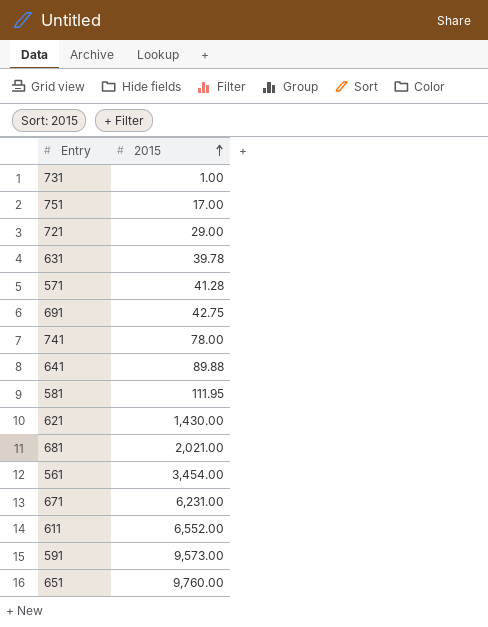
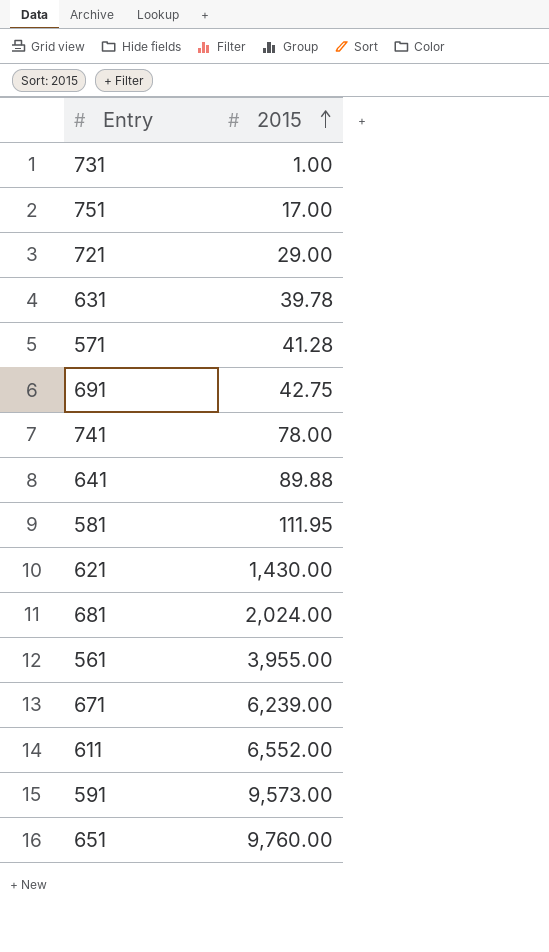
681 | 2015: 2,021.00 -> 2,024.00
561 | 2015: 3,454.00 -> 3,955.00
671 | 2015: 6,231.00 -> 6,239.00

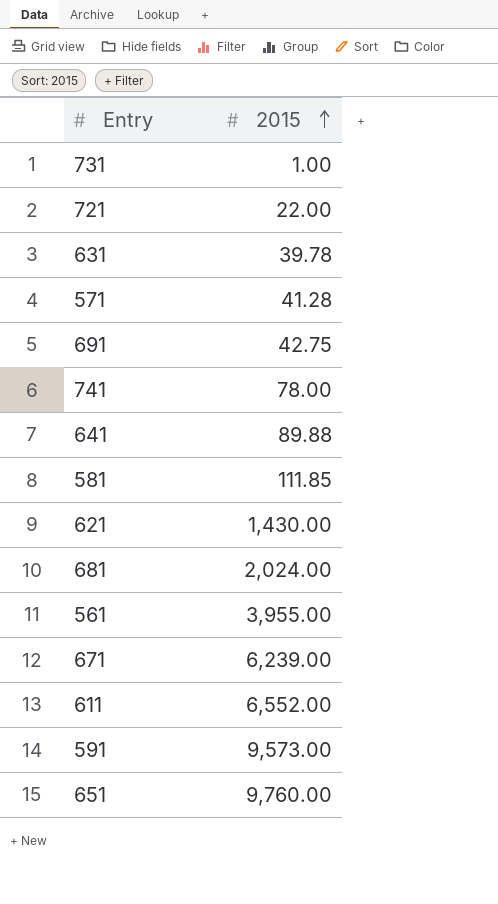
row 751: 17.00 -> none
721 | 2015: 29.00 -> 22.00
581 | 2015: 111.95 -> 111.85

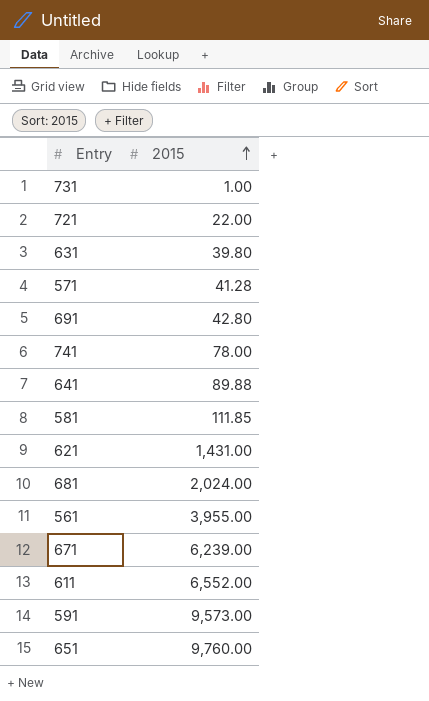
631 | 2015: 39.78 -> 39.80
691 | 2015: 42.75 -> 42.80
621 | 2015: 1,430.00 -> 1,431.00

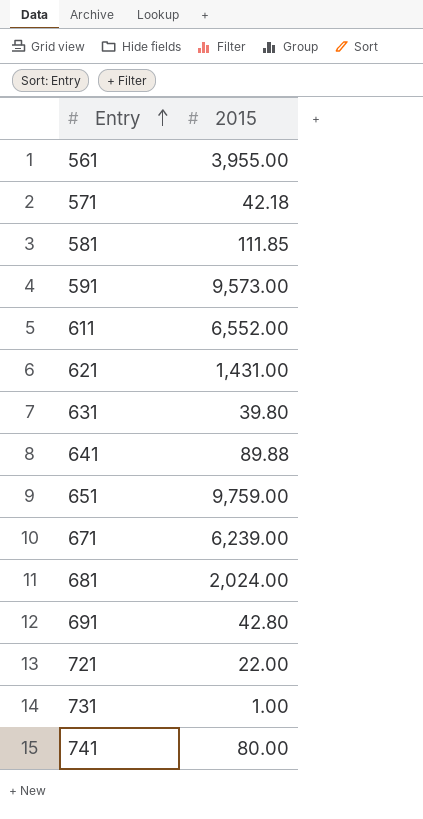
row order: 2015 ascending -> Entry ascending
571 | 2015: 41.28 -> 42.18
651 | 2015: 9,760.00 -> 9,759.00
741 | 2015: 78.00 -> 80.00

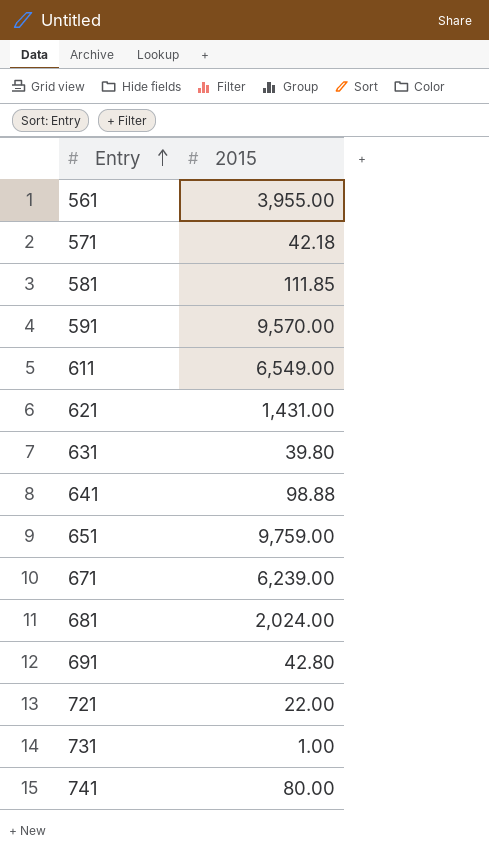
591 | 2015: 9,573.00 -> 9,570.00
611 | 2015: 6,552.00 -> 6,549.00
641 | 2015: 89.88 -> 98.88

